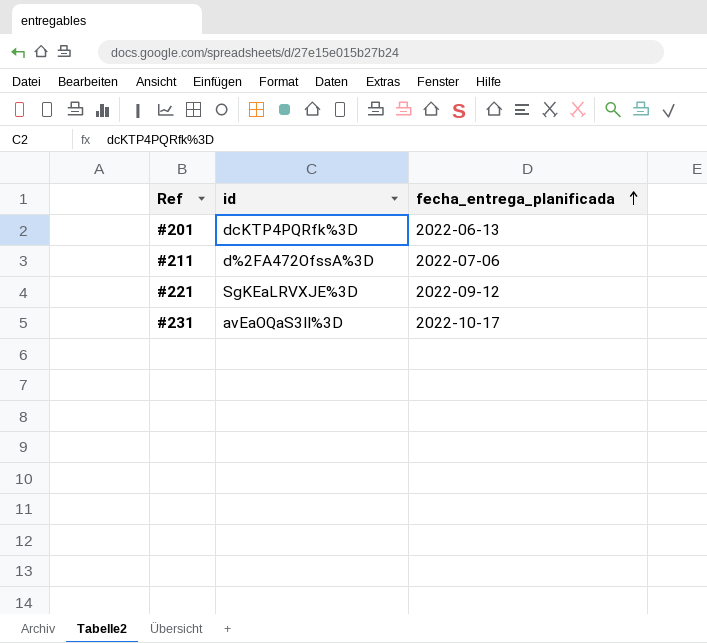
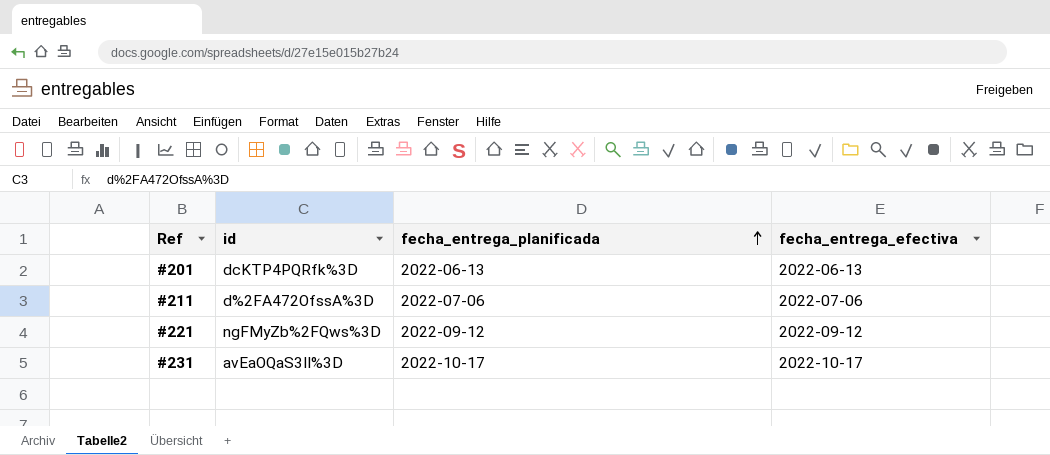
column fecha_entrega_efectiva | position: none -> 4
#221 | id: SgKEaLRVXJE%3D -> ngFMyZb%2FQws%3D

